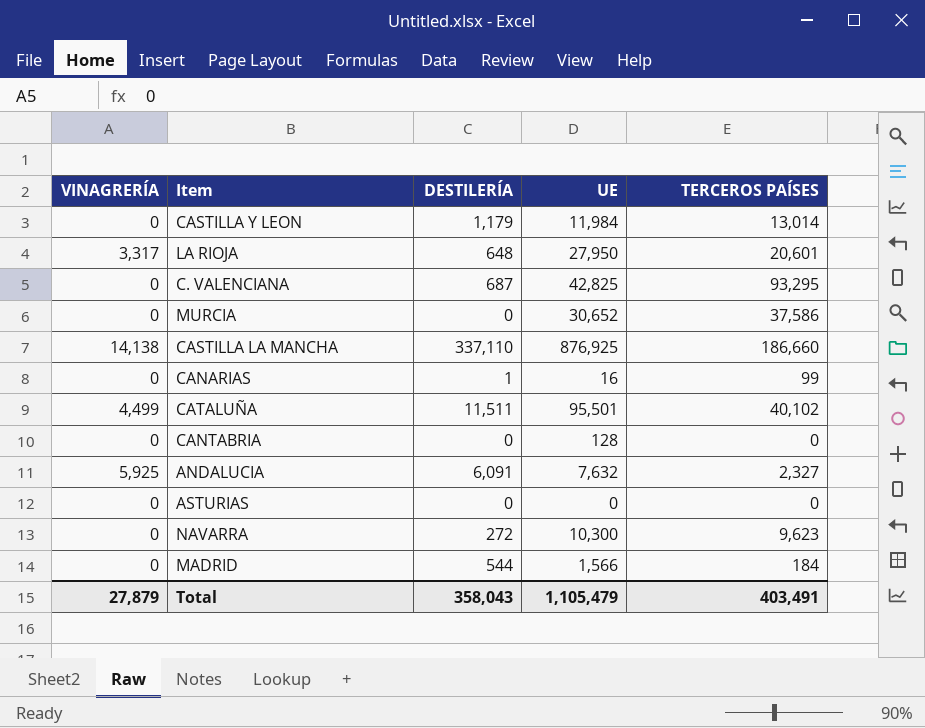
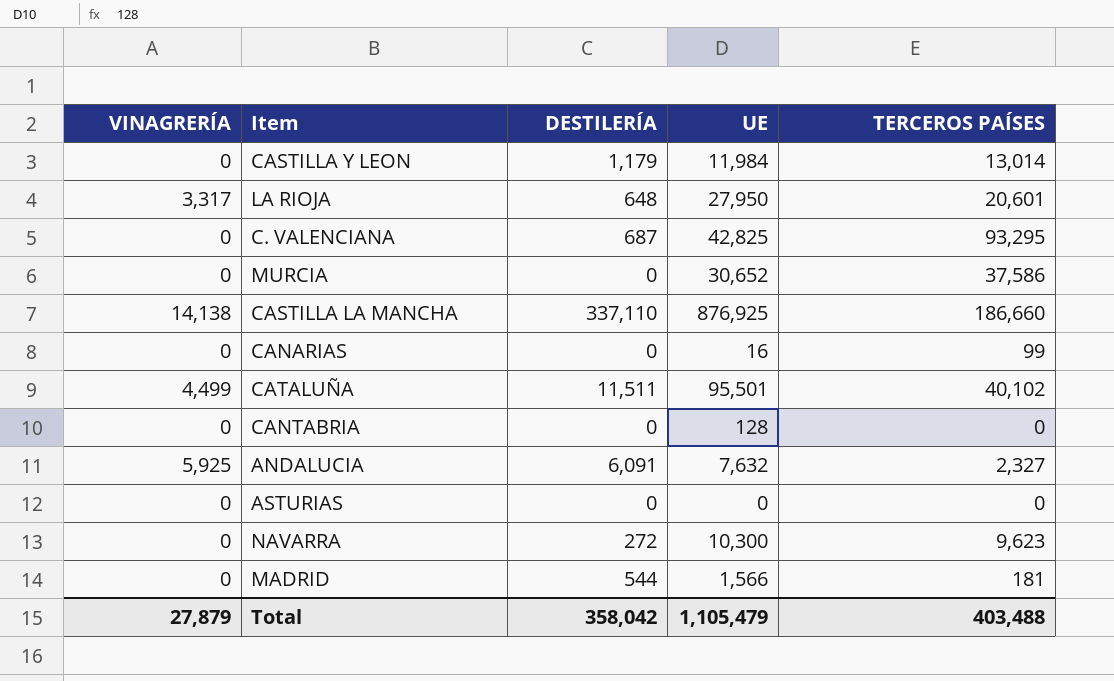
CANARIAS | DESTILERÍA: 1 -> 0
MADRID | TERCEROS PAÍSES: 184 -> 181
Total | DESTILERÍA: 358,043 -> 358,042
Total | TERCEROS PAÍSES: 403,491 -> 403,488

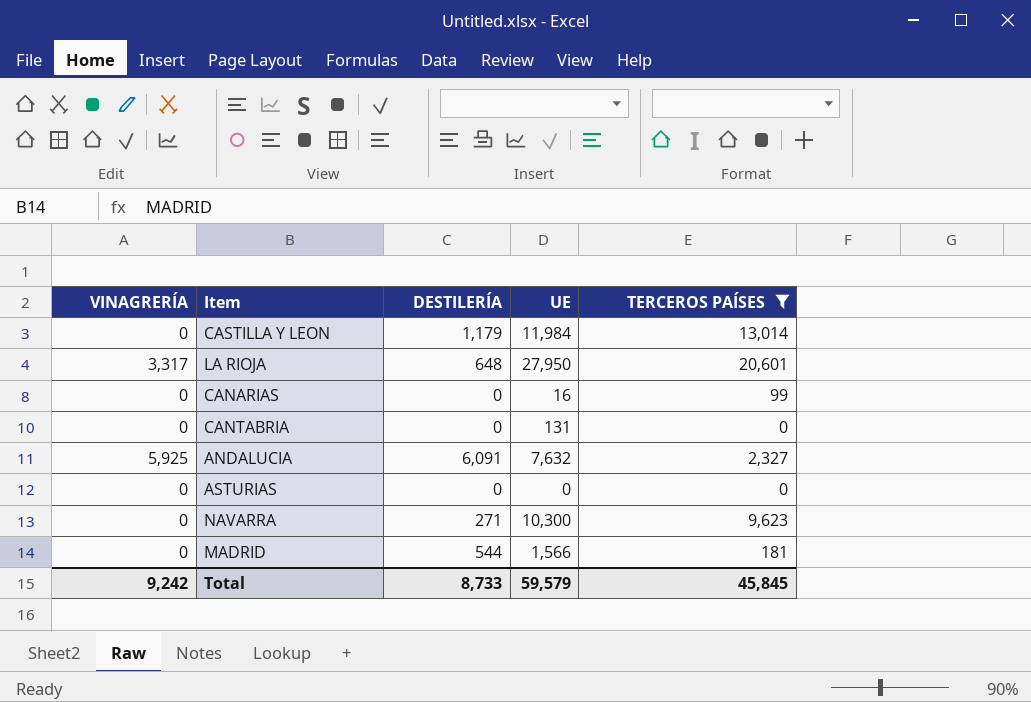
filter: none -> TERCEROS PAÍSES <= 20,601
CANTABRIA | UE: 128 -> 131
NAVARRA | DESTILERÍA: 272 -> 271
Total | VINAGRERÍA: 27,879 -> 9,242
Total | DESTILERÍA: 358,042 -> 8,733
Total | UE: 1,105,479 -> 59,579
Total | TERCEROS PAÍSES: 403,488 -> 45,845

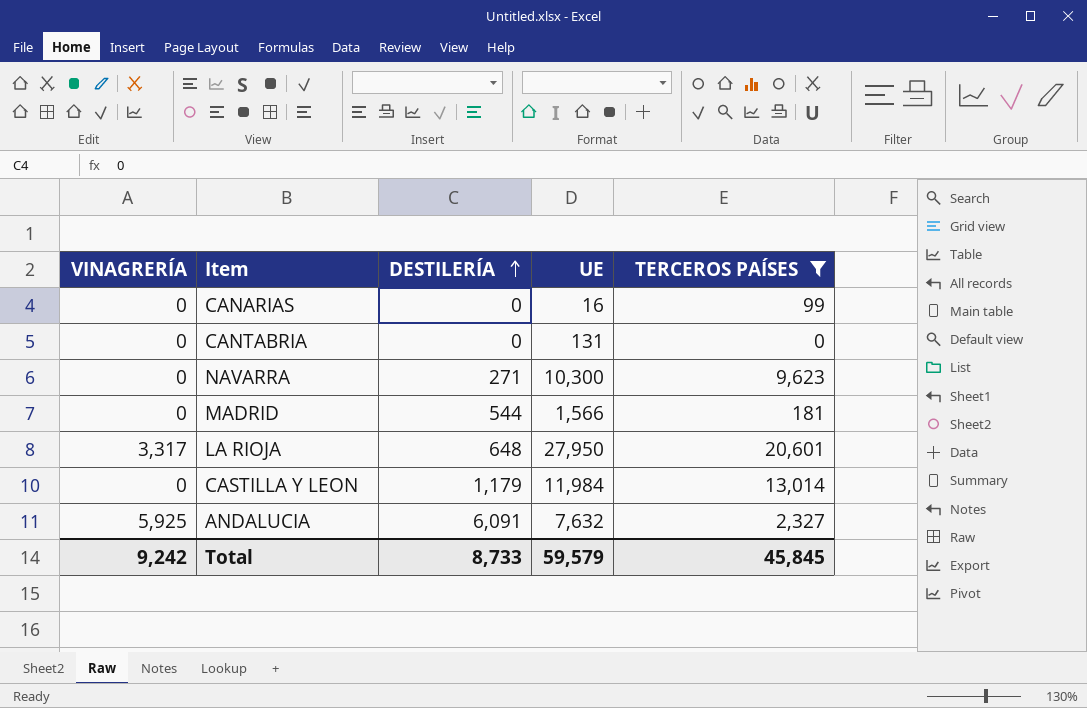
row order: none -> DESTILERÍA ascending
row ASTURIAS: 0 | 0 | 0 | 0 -> none

